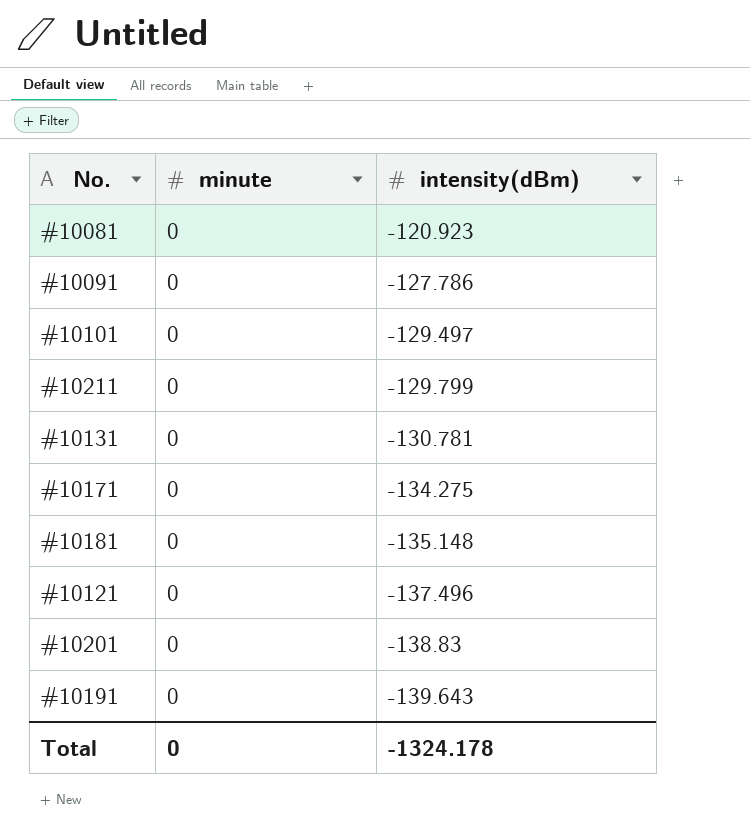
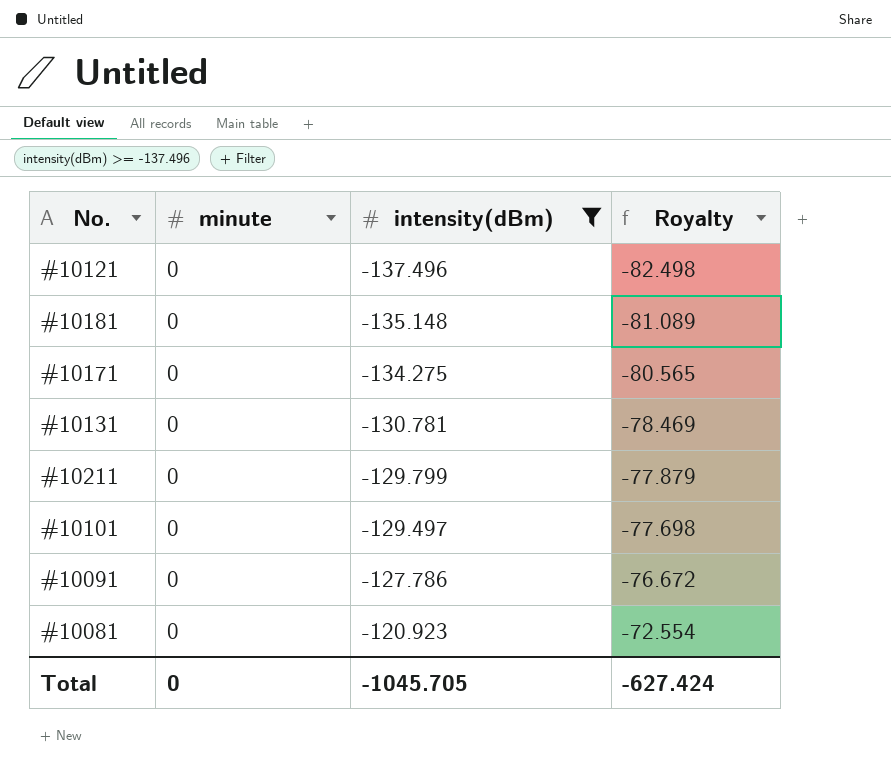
filter: none -> intensity(dBm) >= -137.496
row order: intensity(dBm) descending -> intensity(dBm) ascending
column Royalty | formula: none -> [intensity(dBm)] * 0.6
Total | intensity(dBm): -1324.178 -> -1045.705

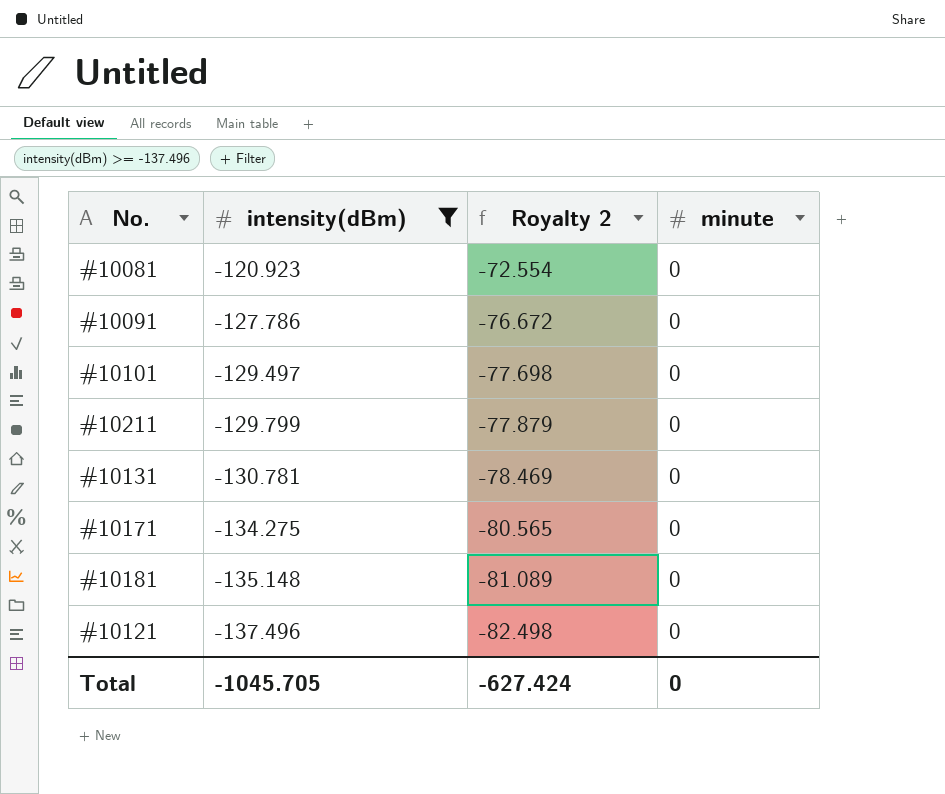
row order: intensity(dBm) ascending -> intensity(dBm) descending
column name: Royalty -> Royalty 2
column minute | position: 2 -> 4

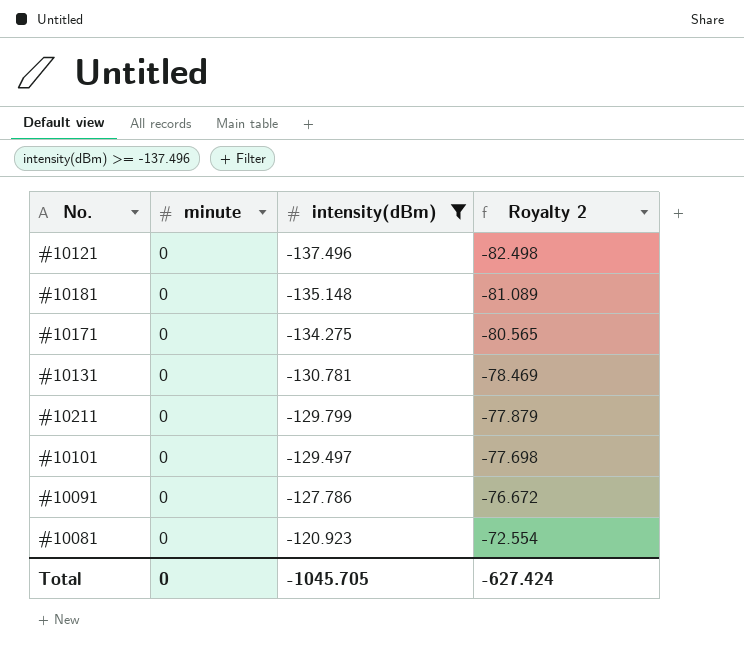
row order: intensity(dBm) descending -> intensity(dBm) ascending
column minute | position: 4 -> 2

